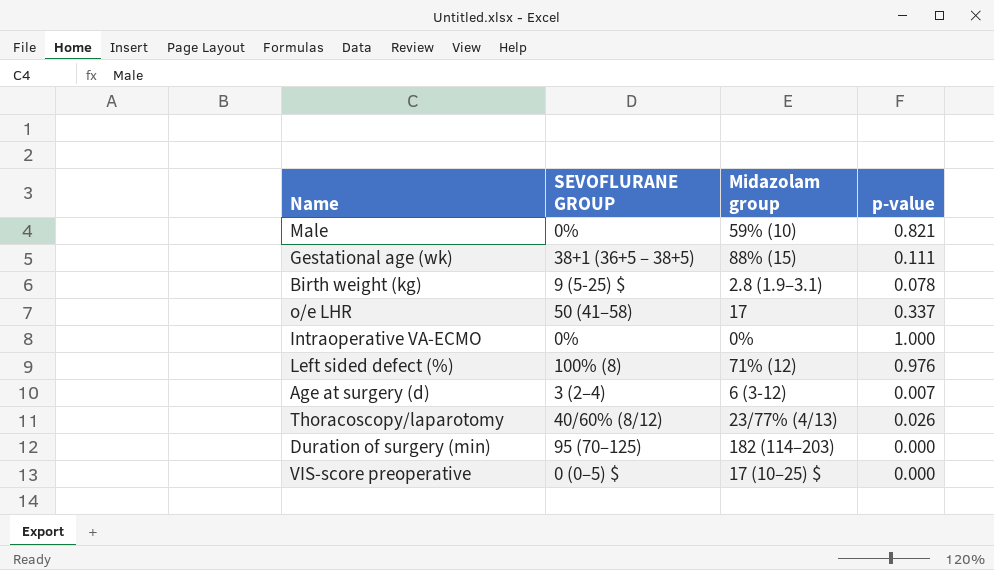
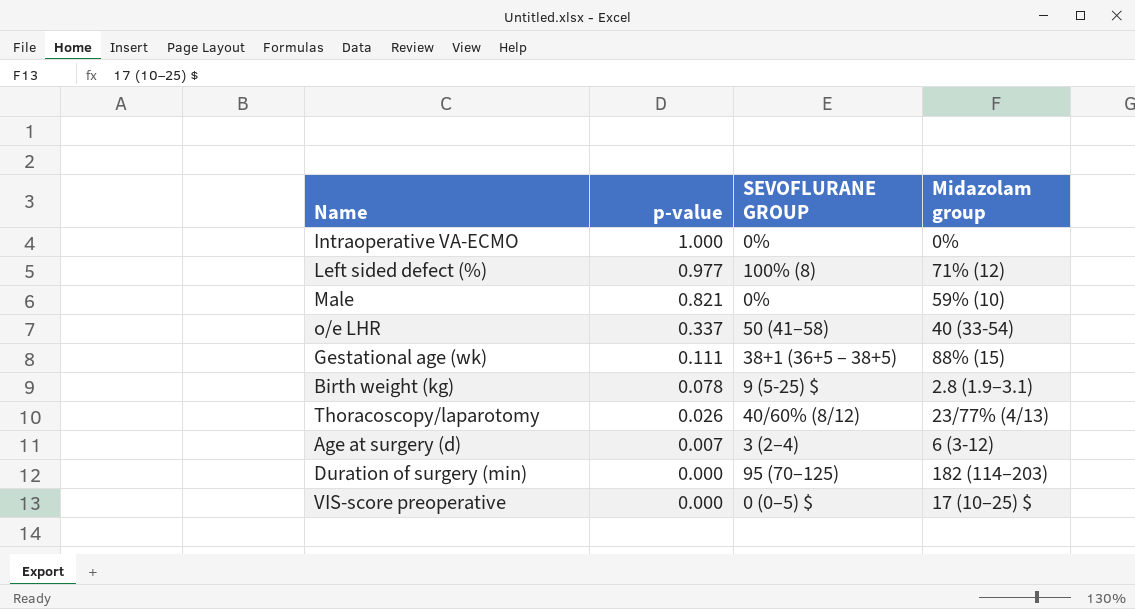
row order: none -> p-value descending
column p-value | position: 4 -> 2
Left sided defect (%) | p-value: 0.976 -> 0.977
o/e LHR | Midazolam group: 17 -> 40 (33-54)

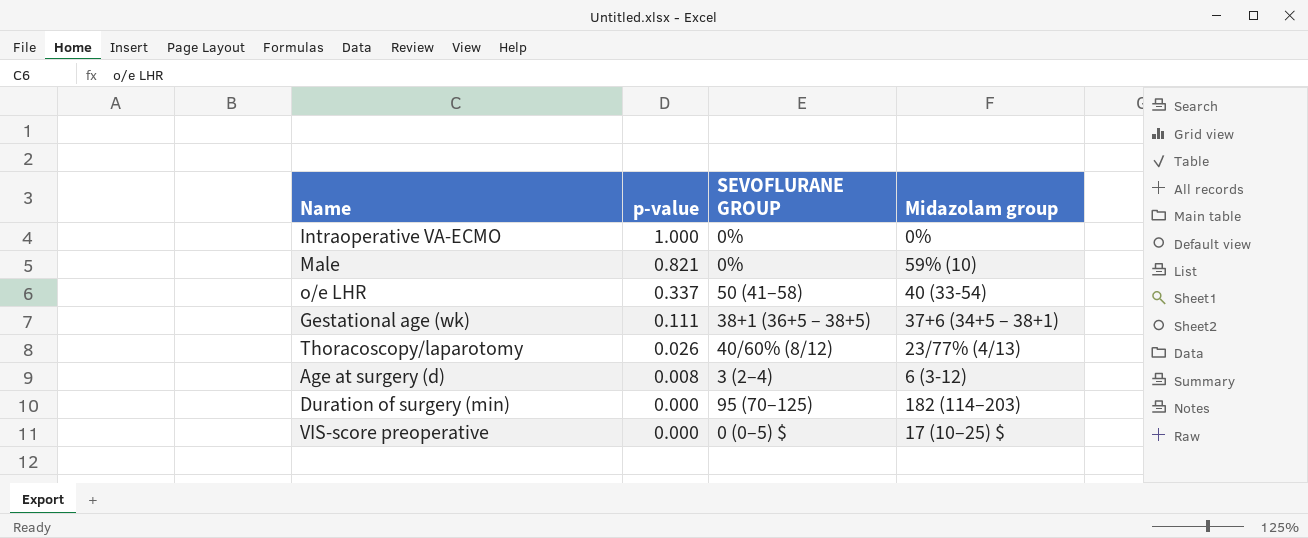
row Left sided defect (%): 0.977 | 100% (8) | 71% (12) -> none
row Birth weight (kg): 0.078 | 9 (5-25) $ | 2.8 (1.9–3.1) -> none
Gestational age (wk) | Midazolam group: 88% (15) -> 37+6 (34+5 – 38+1)
Age at surgery (d) | p-value: 0.007 -> 0.008

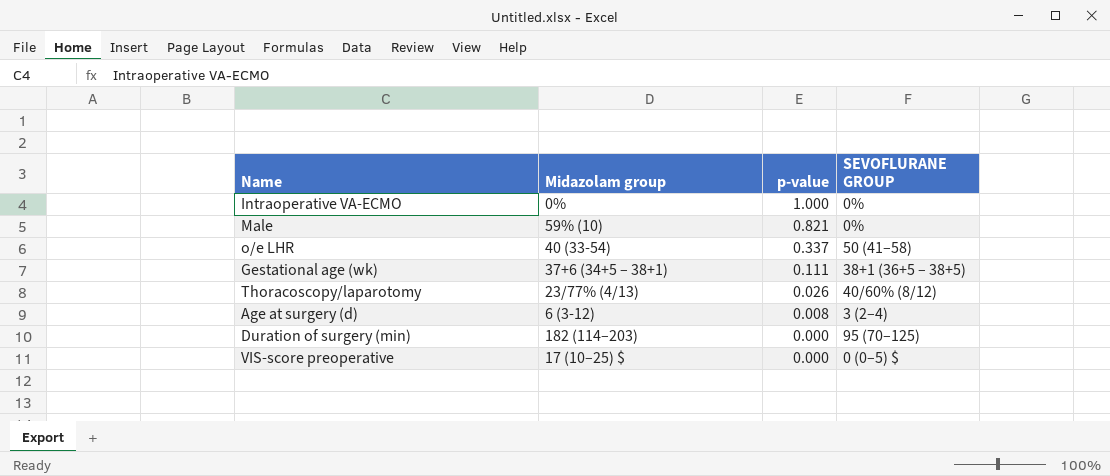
column Midazolam group | position: 4 -> 2

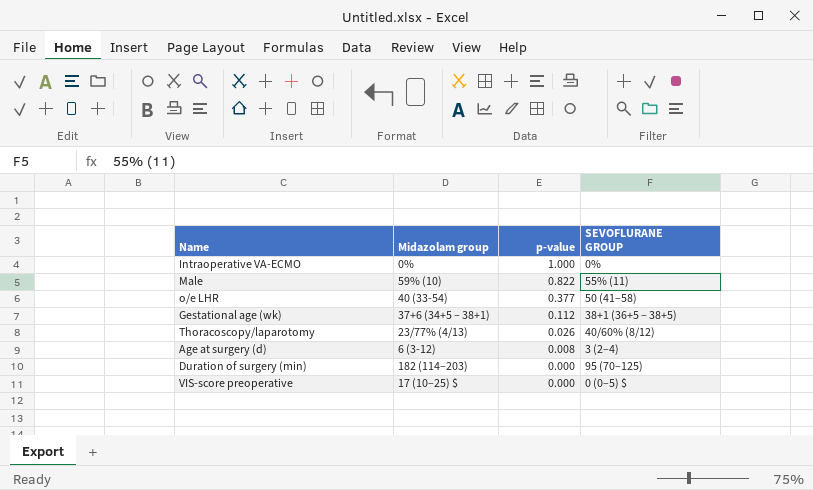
Male | p-value: 0.821 -> 0.822
Male | SEVOFLURANE GROUP: 0% -> 55% (11)
o/e LHR | p-value: 0.337 -> 0.377
Gestational age (wk) | p-value: 0.111 -> 0.112

